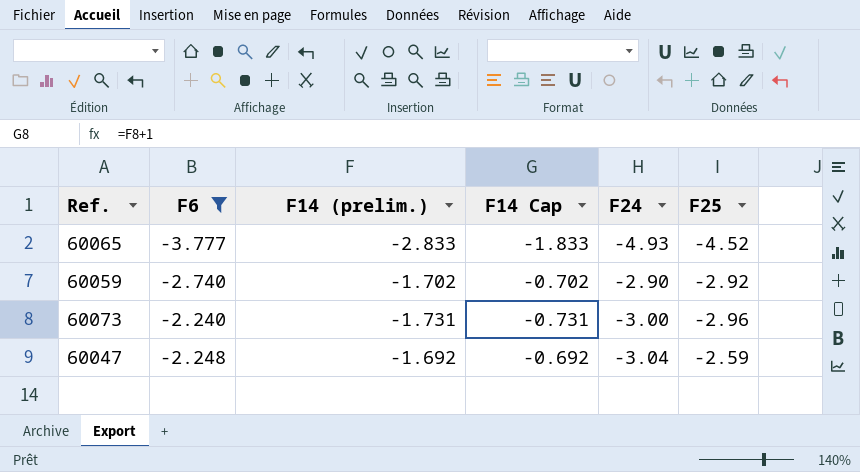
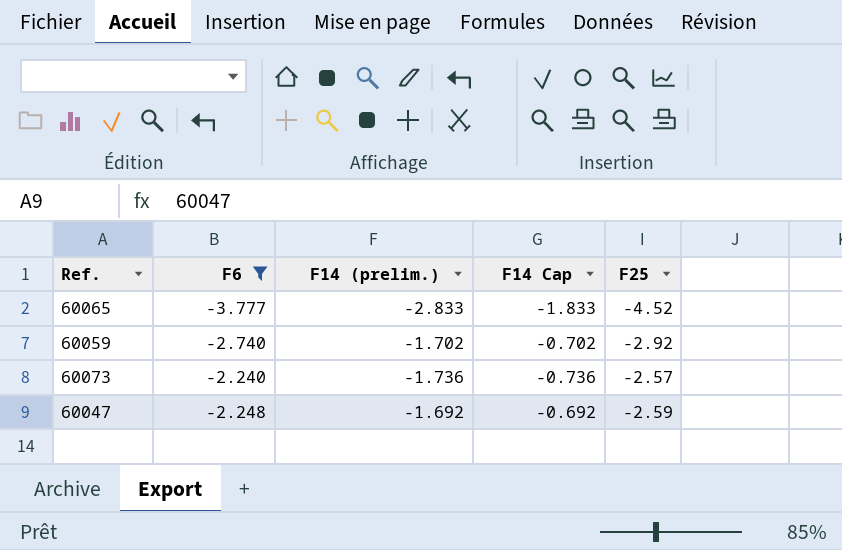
column F24 | position: 5 -> none
60073 | F14 (prelim.): -1.731 -> -1.736
60073 | F14 Cap: -0.731 -> -0.736
60073 | F25: -2.96 -> -2.57

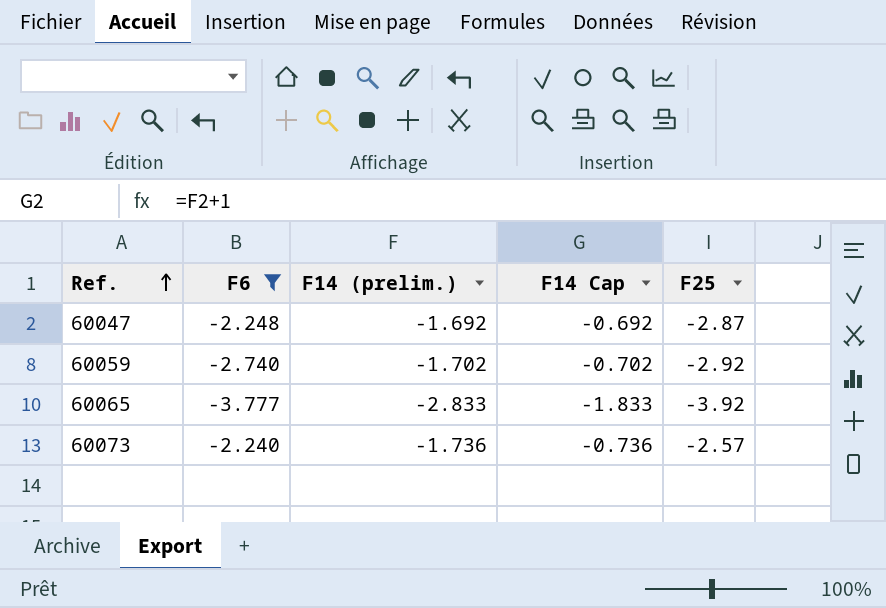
row order: none -> Ref. ascending
60047 | F25: -2.59 -> -2.87
60065 | F25: -4.52 -> -3.92

